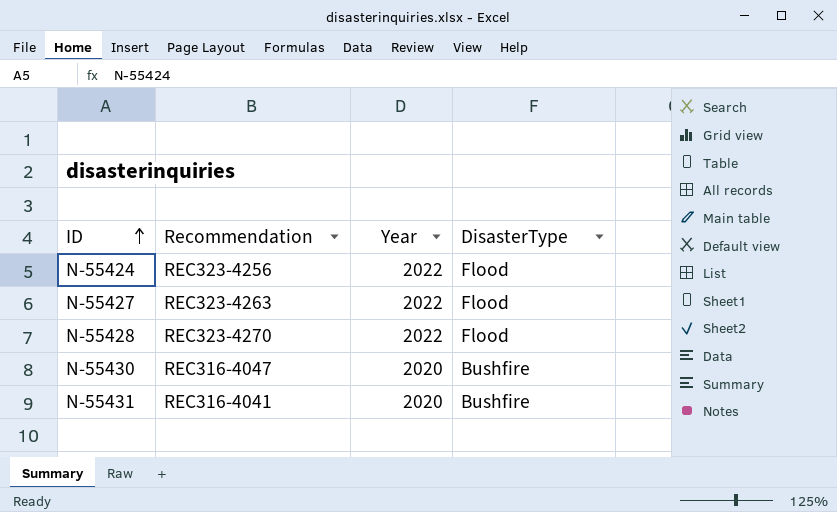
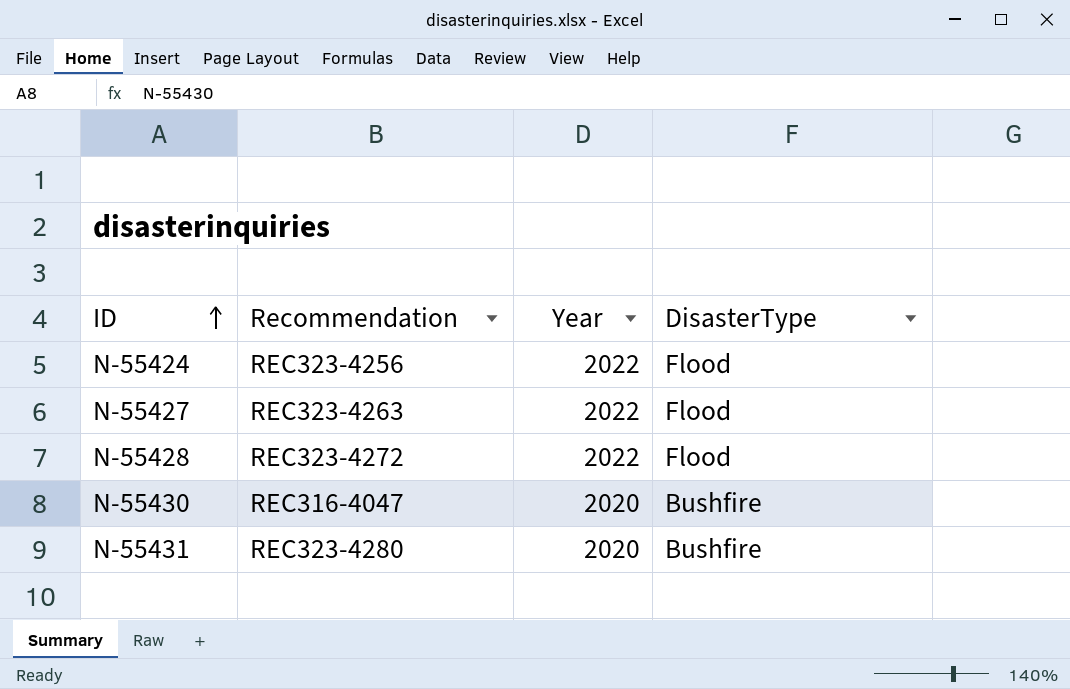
N-55428 | Recommendation: REC323-4270 -> REC323-4272
N-55431 | Recommendation: REC316-4041 -> REC323-4280

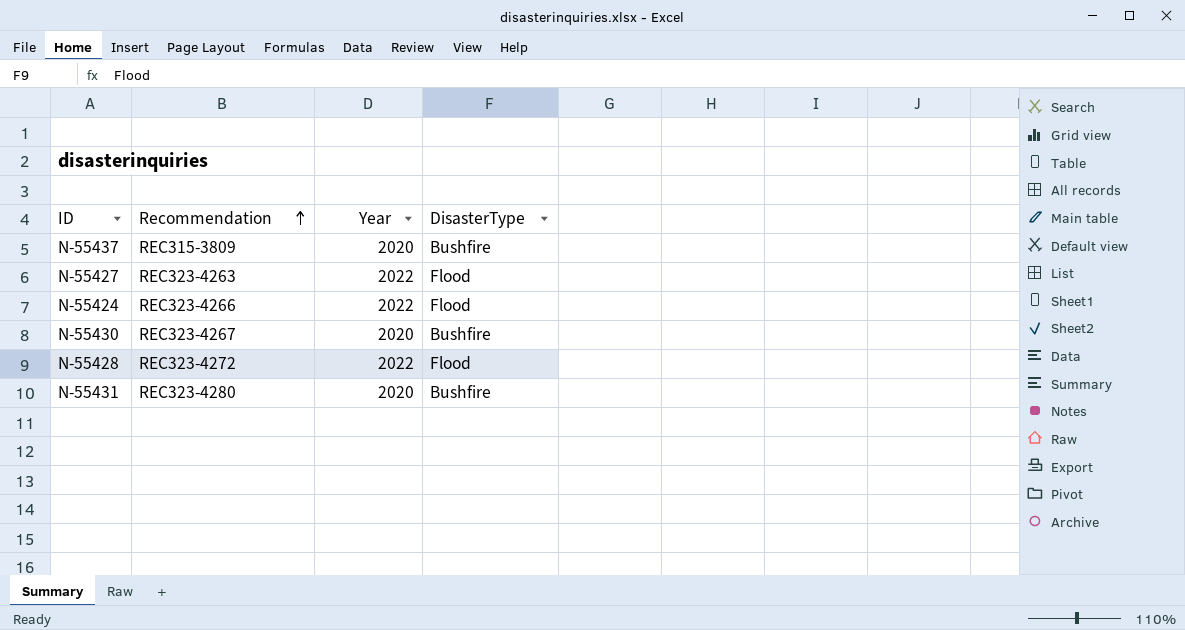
row order: ID ascending -> Recommendation ascending
row N-55437: none -> REC315-3809 | 2020 | Bushfire
N-55424 | Recommendation: REC323-4256 -> REC323-4266
N-55430 | Recommendation: REC316-4047 -> REC323-4267

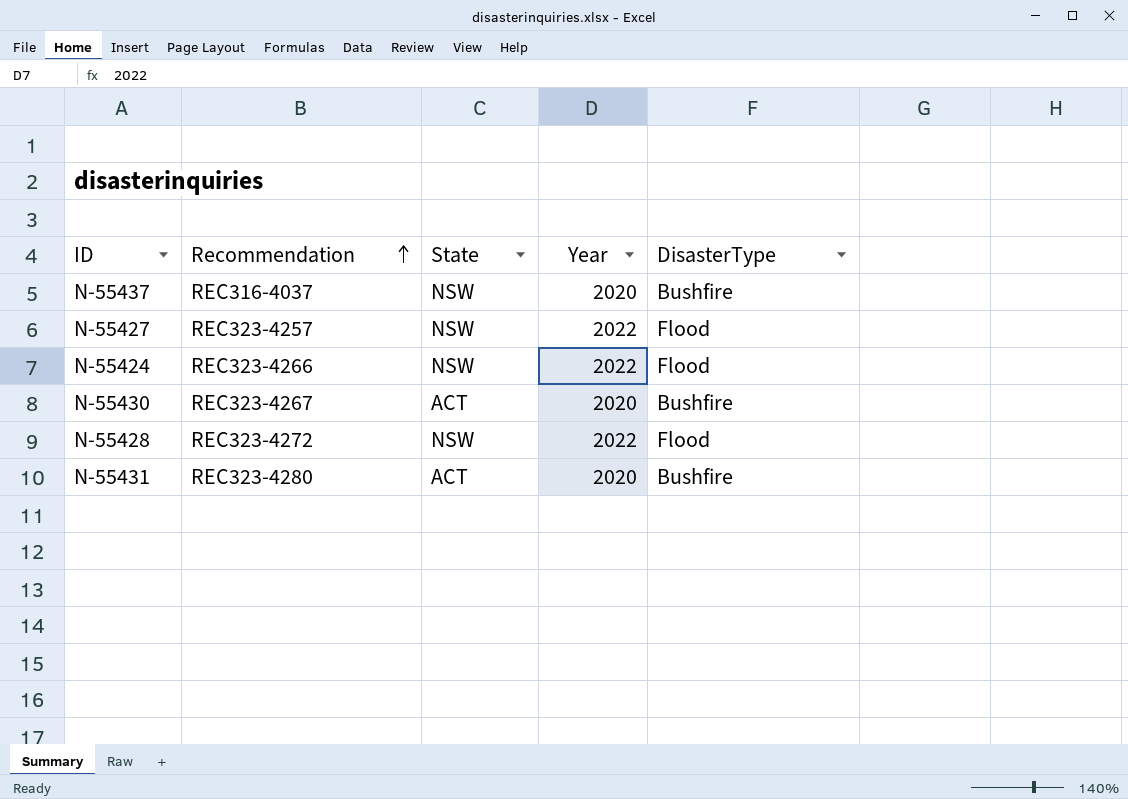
column State | position: none -> 3
N-55437 | Recommendation: REC315-3809 -> REC316-4037
N-55427 | Recommendation: REC323-4263 -> REC323-4257

